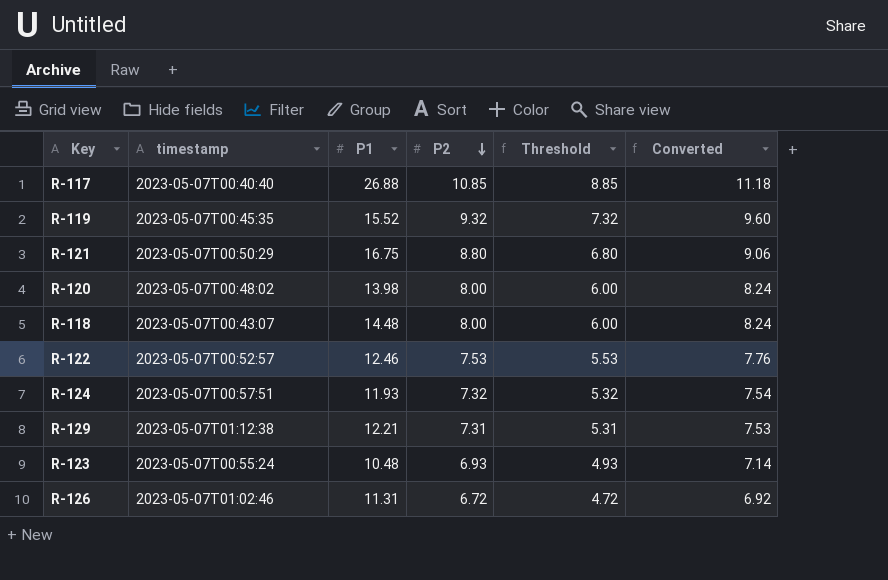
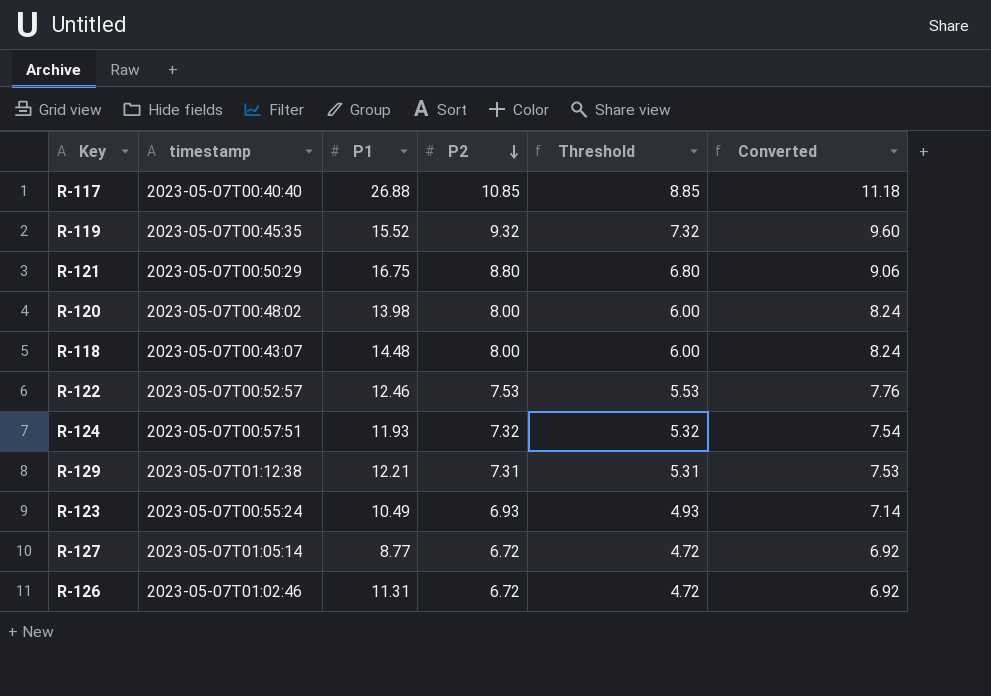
R-123 | P1: 10.48 -> 10.49
row R-127: none -> 2023-05-07T01:05:14 | 8.77 | 6.72 | 4.72 | 6.92

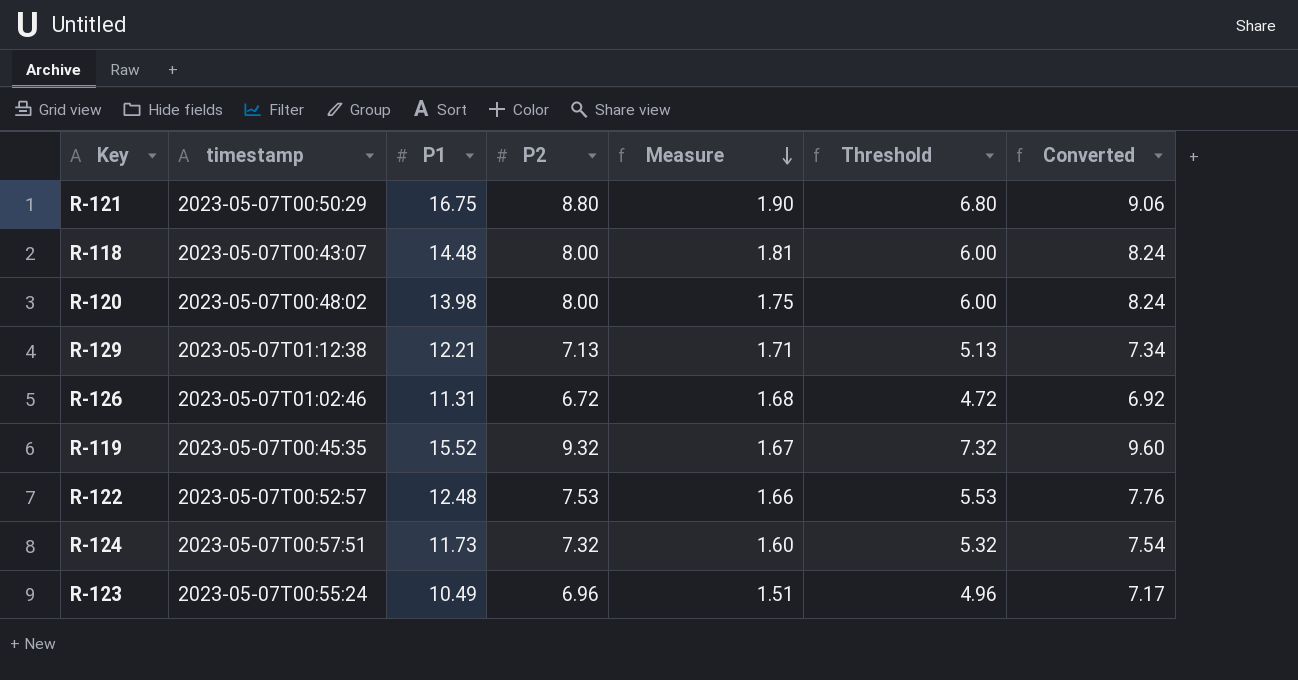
row order: P2 descending -> Measure descending
column Measure | formula: none -> [P1] / [P2]
row R-117: 2023-05-07T00:40:40 | 26.88 | 10.85 | 8.85 | 11.18 -> none
row R-127: 2023-05-07T01:05:14 | 8.77 | 6.72 | 4.72 | 6.92 -> none
R-129 | P2: 7.31 -> 7.13
R-129 | Threshold: 5.31 -> 5.13
R-129 | Converted: 7.53 -> 7.34
R-122 | P1: 12.46 -> 12.48
R-124 | P1: 11.93 -> 11.73
R-123 | P2: 6.93 -> 6.96
R-123 | Threshold: 4.93 -> 4.96
R-123 | Converted: 7.14 -> 7.17

